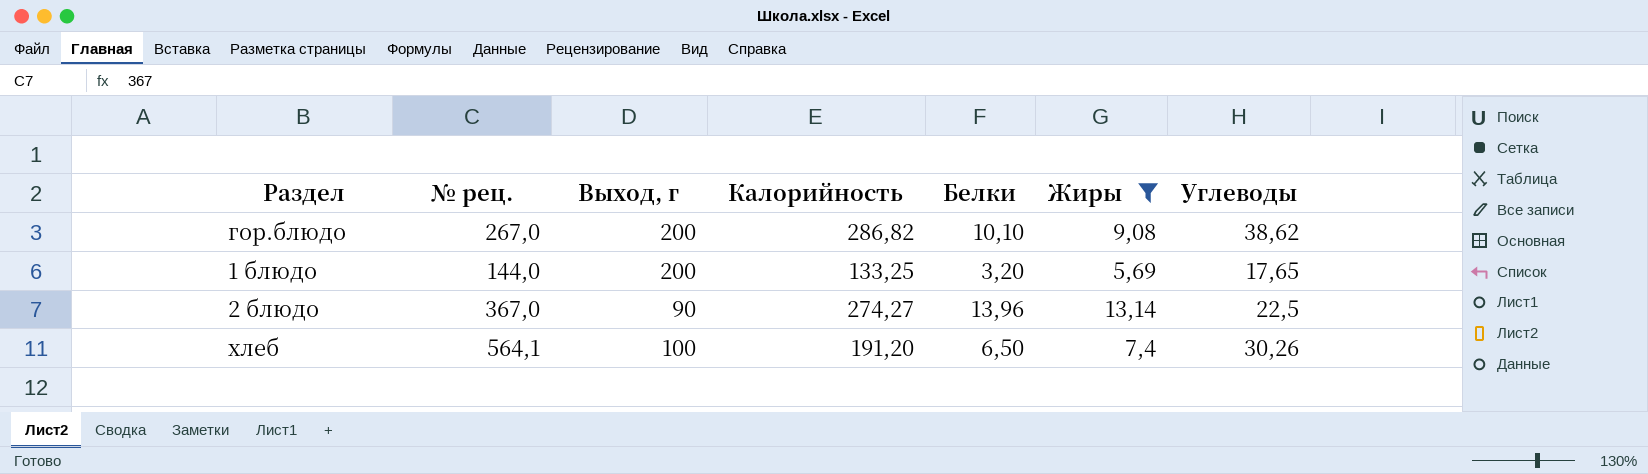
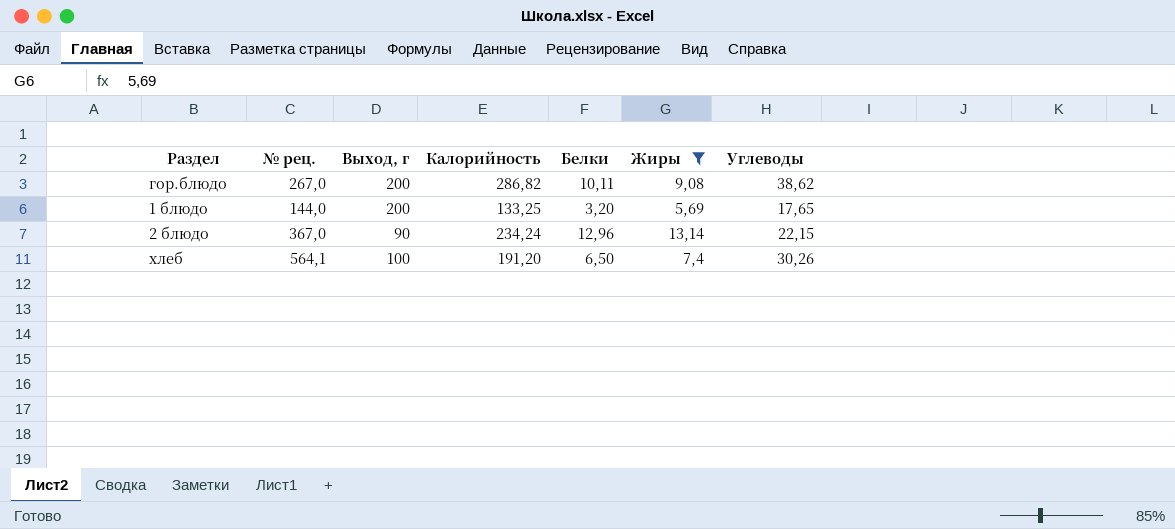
гор.блюдо | Белки: 10,10 -> 10,11
2 блюдо | Калорийность: 274,27 -> 234,24
2 блюдо | Белки: 13,96 -> 12,96
2 блюдо | Углеводы: 22,5 -> 22,15

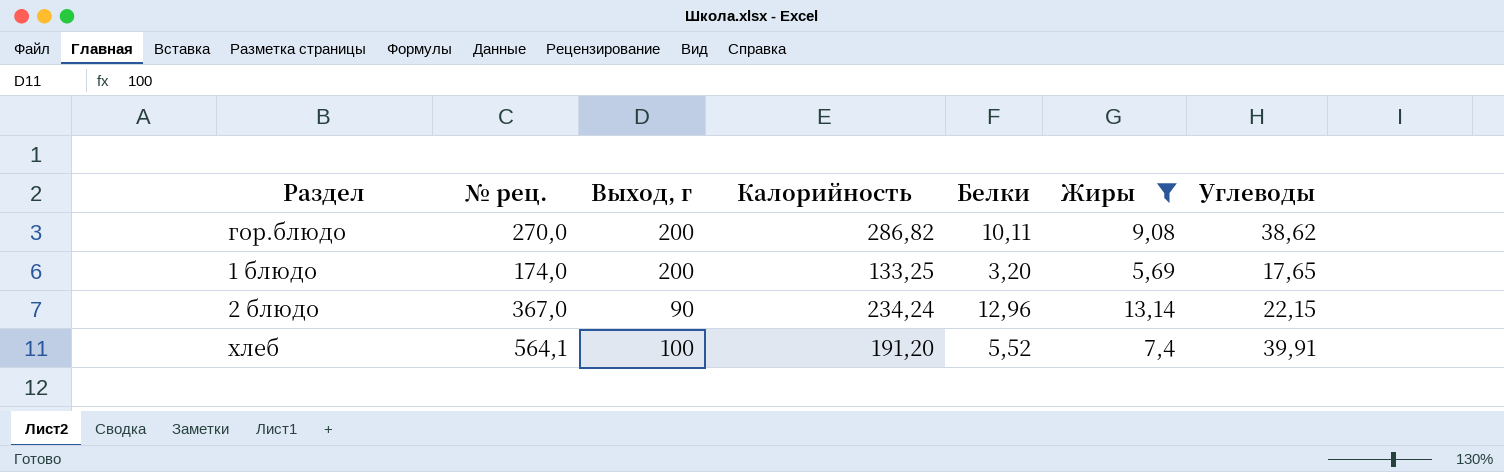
гор.блюдо | № рец.: 267,0 -> 270,0
1 блюдо | № рец.: 144,0 -> 174,0
хлеб | Белки: 6,50 -> 5,52
хлеб | Углеводы: 30,26 -> 39,91

